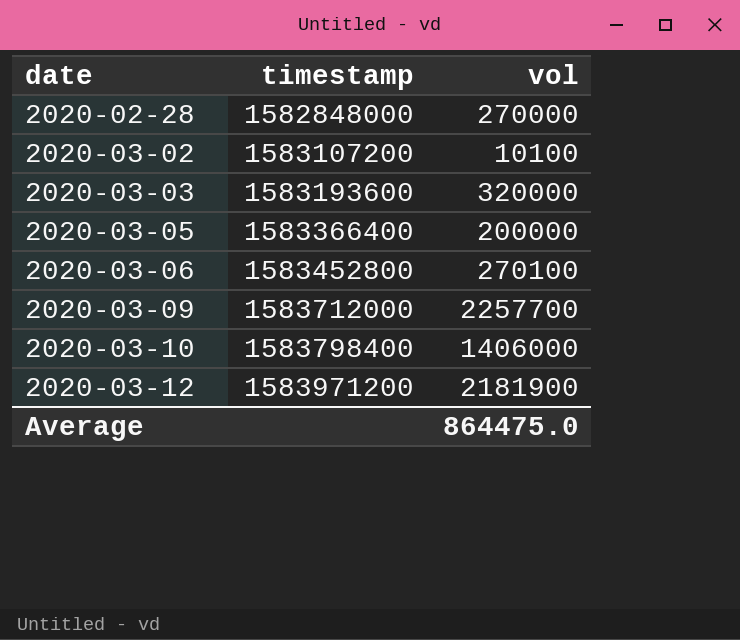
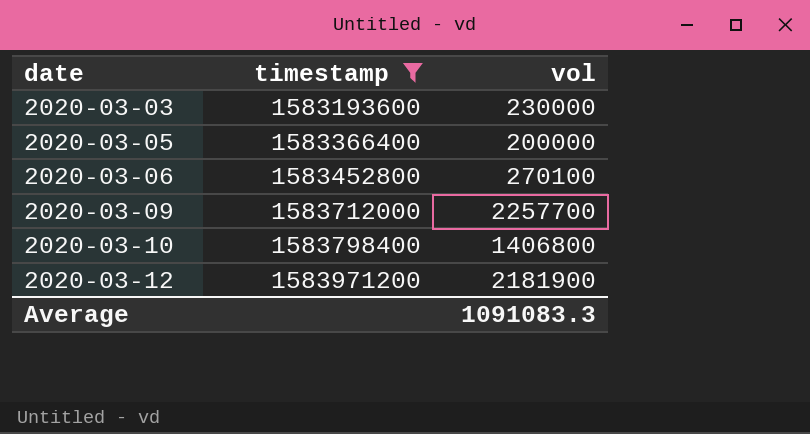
filter: none -> timestamp >= 1583193600
2020-03-03 | vol: 320000 -> 230000
2020-03-10 | vol: 1406000 -> 1406800
Average | vol: 864475.0 -> 1091083.3

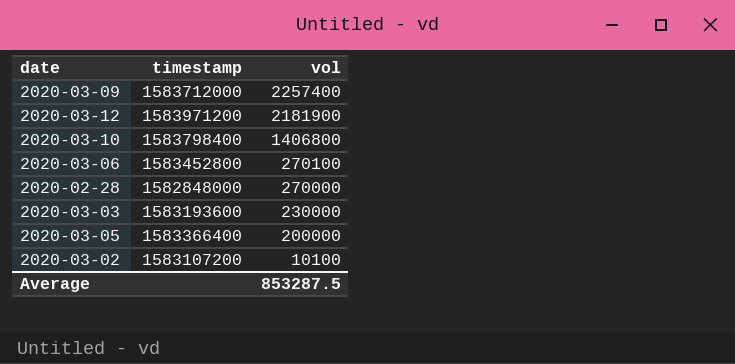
filter: timestamp >= 1583193600 -> none
row order: date ascending -> vol descending
2020-03-09 | vol: 2257700 -> 2257400
Average | vol: 1091083.3 -> 853287.5

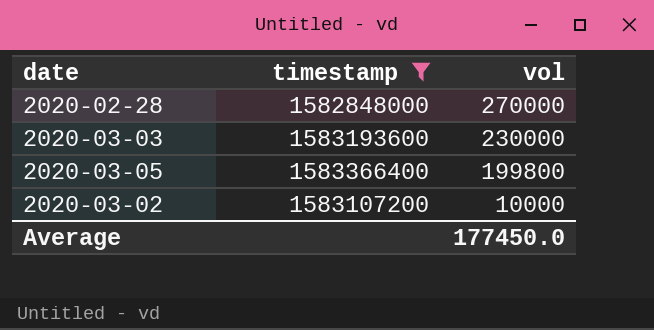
filter: none -> timestamp <= 1583366400
2020-03-05 | vol: 200000 -> 199800
2020-03-02 | vol: 10100 -> 10000
Average | vol: 853287.5 -> 177450.0

